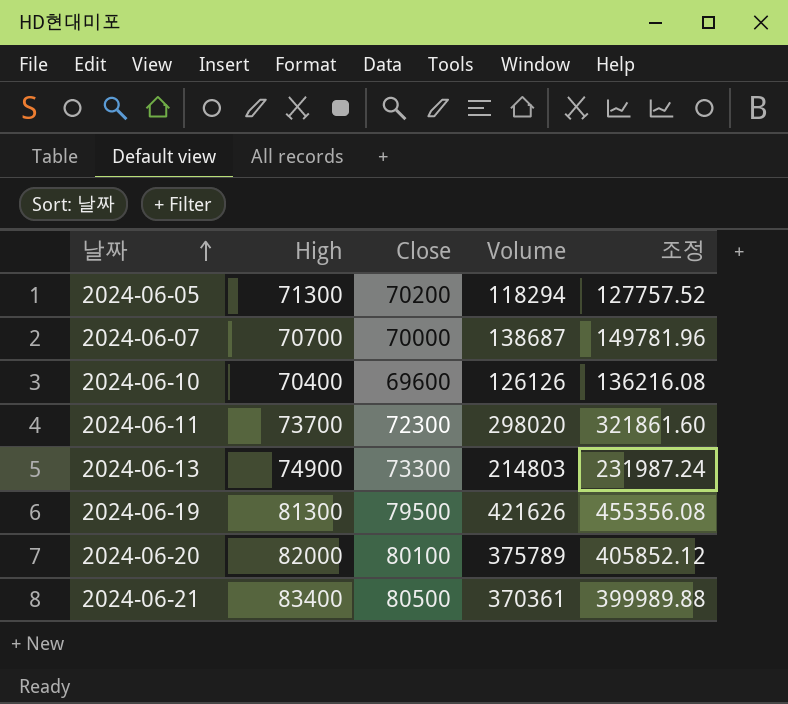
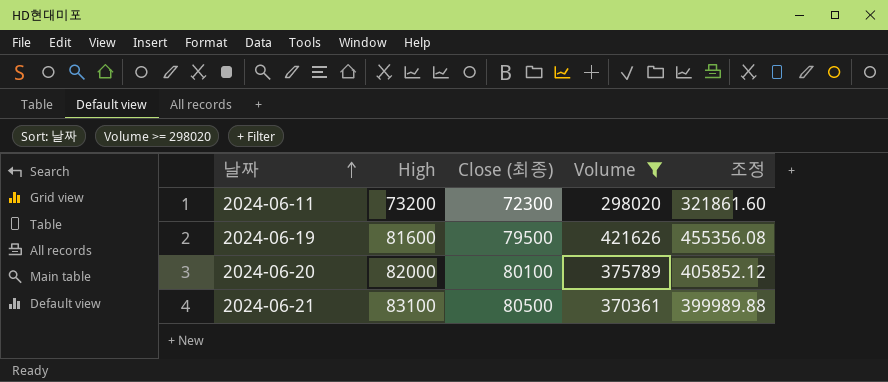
filter: none -> Volume >= 298020
column name: Close -> Close (최종)
2024-06-11 | High: 73700 -> 73200
2024-06-19 | High: 81300 -> 81600
2024-06-21 | High: 83400 -> 83100

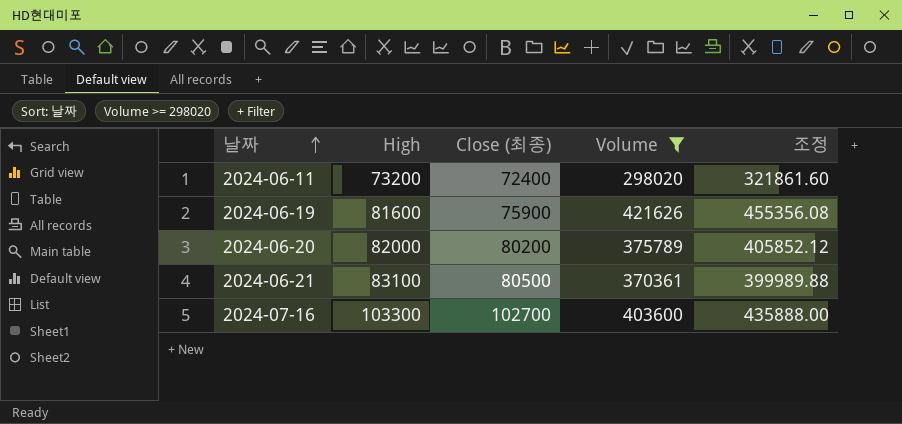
2024-06-11 | Close (최종): 72300 -> 72400
2024-06-19 | Close (최종): 79500 -> 75900
2024-06-20 | Close (최종): 80100 -> 80200
row 2024-07-16: none -> 103300 | 102700 | 403600 | 435888.00

